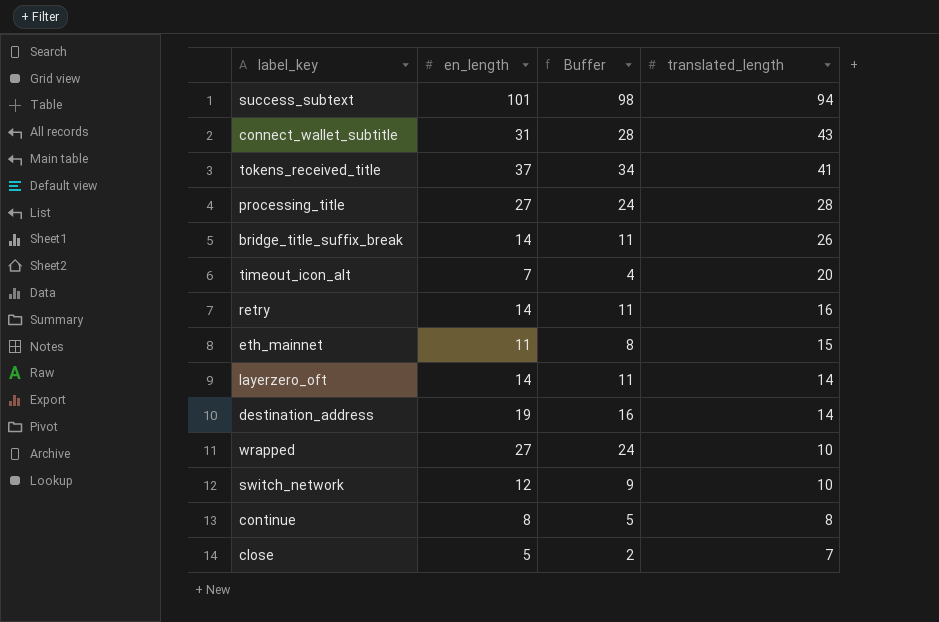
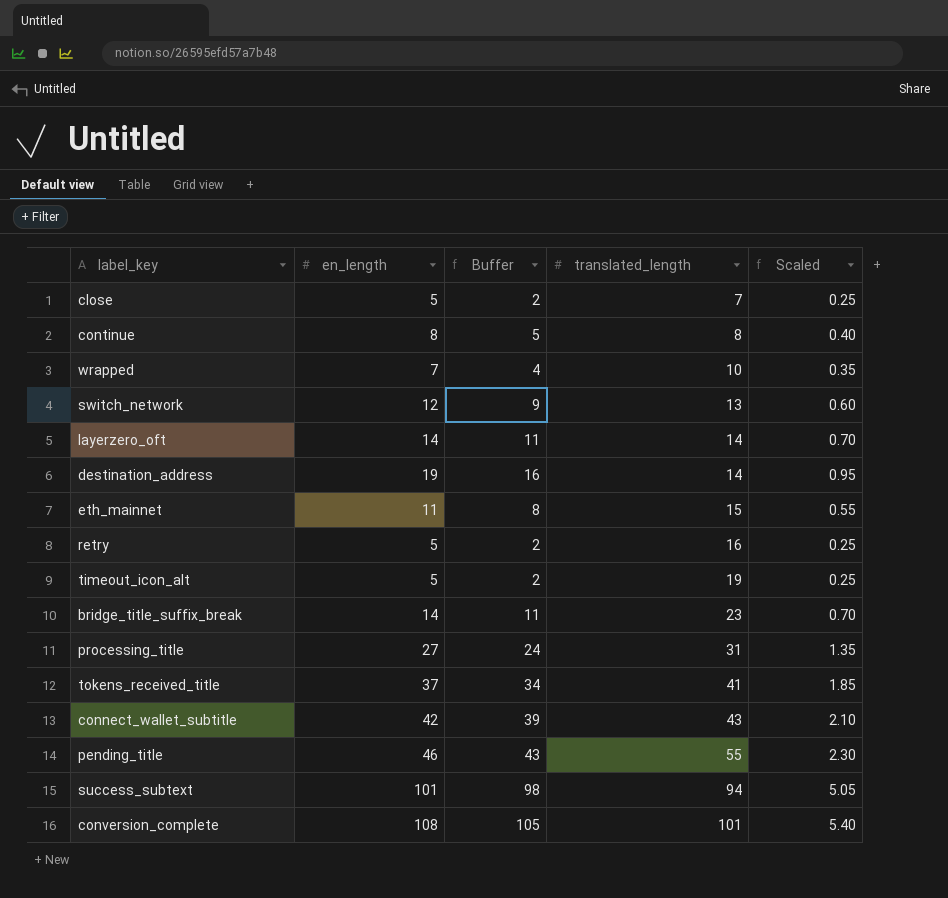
row order: translated_length descending -> translated_length ascending
column Scaled | formula: none -> [en_length] * 0.05
wrapped | en_length: 27 -> 7
wrapped | Buffer: 24 -> 4
switch_network | translated_length: 10 -> 13
retry | en_length: 14 -> 5
retry | Buffer: 11 -> 2
timeout_icon_alt | en_length: 7 -> 5
timeout_icon_alt | Buffer: 4 -> 2
timeout_icon_alt | translated_length: 20 -> 19
bridge_title_suffix_break | translated_length: 26 -> 23
processing_title | translated_length: 28 -> 31
connect_wallet_subtitle | en_length: 31 -> 42
connect_wallet_subtitle | Buffer: 28 -> 39
row pending_title: none -> 46 | 43 | 55 | 2.30
row conversion_complete: none -> 108 | 105 | 101 | 5.40

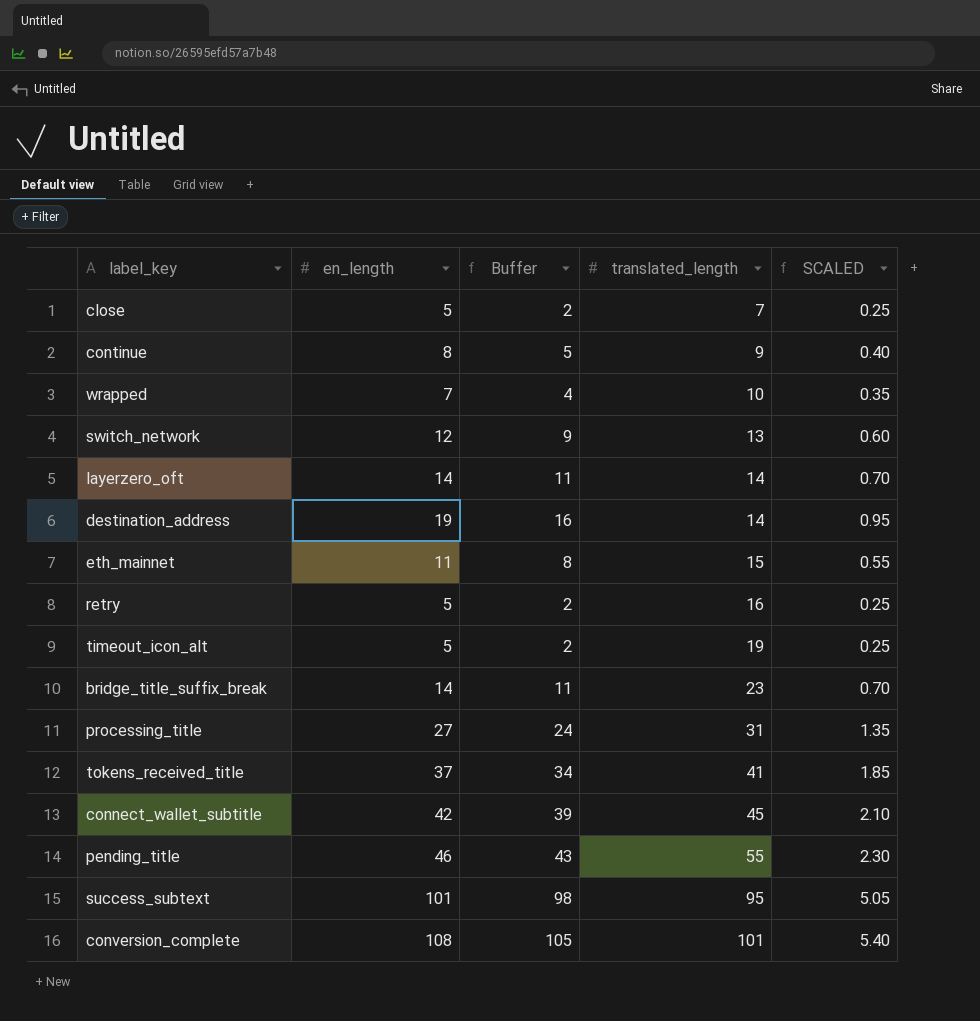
column name: Scaled -> SCALED
continue | translated_length: 8 -> 9
connect_wallet_subtitle | translated_length: 43 -> 45
success_subtext | translated_length: 94 -> 95

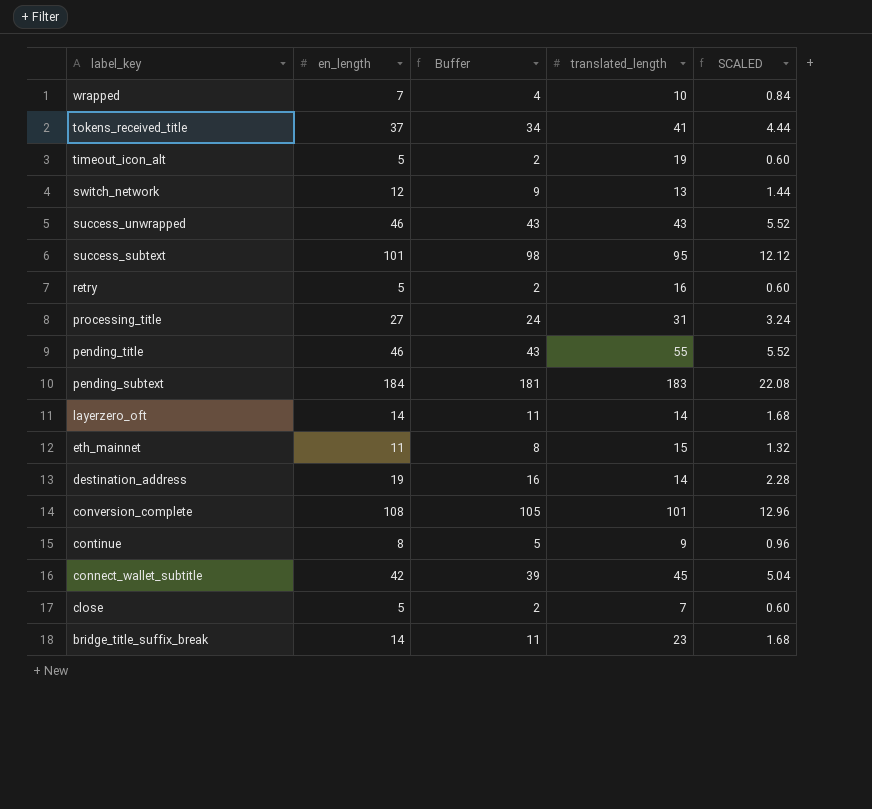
row order: translated_length ascending -> label_key descending
column SCALED | formula: [en_length] * 0.05 -> [en_length] * 0.12
row success_unwrapped: none -> 46 | 43 | 43 | 5.52
row pending_subtext: none -> 184 | 181 | 183 | 22.08

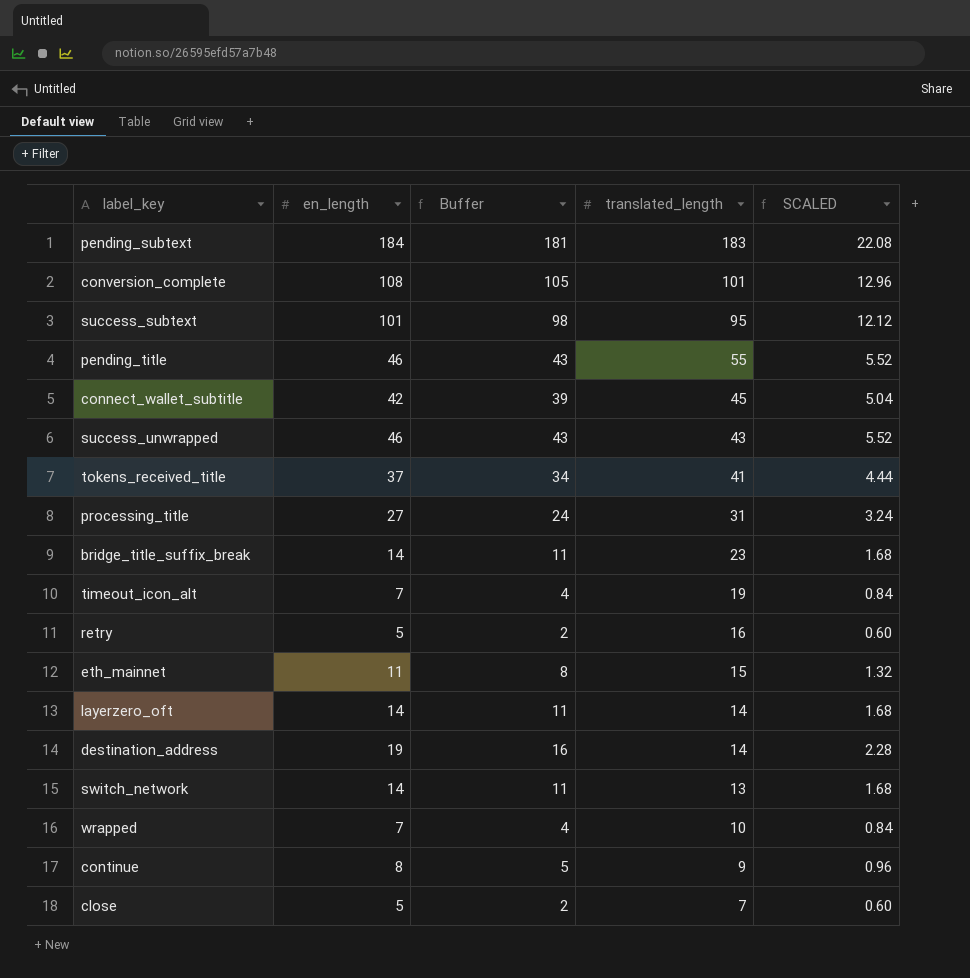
row order: label_key descending -> translated_length descending
timeout_icon_alt | en_length: 5 -> 7
timeout_icon_alt | Buffer: 2 -> 4
timeout_icon_alt | SCALED: 0.60 -> 0.84
switch_network | en_length: 12 -> 14
switch_network | Buffer: 9 -> 11
switch_network | SCALED: 1.44 -> 1.68

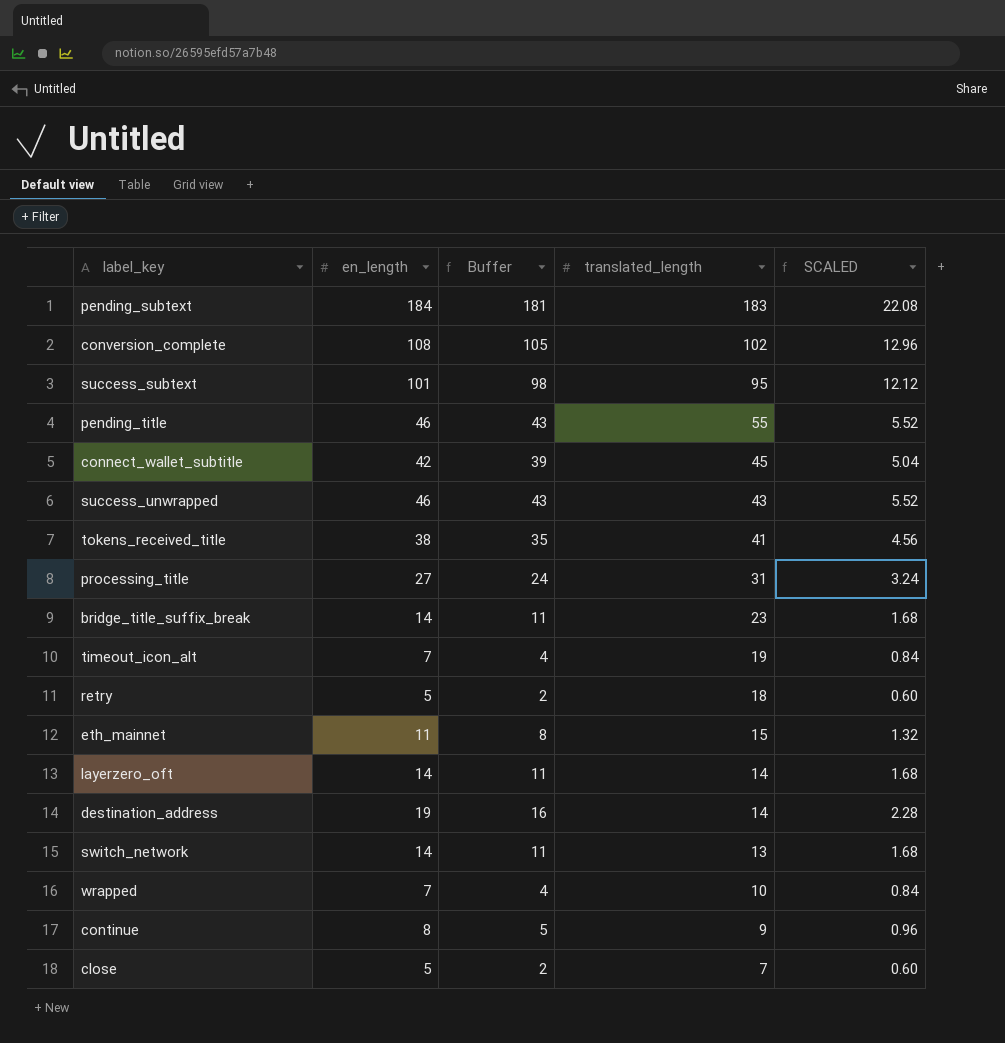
conversion_complete | translated_length: 101 -> 102
tokens_received_title | en_length: 37 -> 38
tokens_received_title | Buffer: 34 -> 35
tokens_received_title | SCALED: 4.44 -> 4.56
retry | translated_length: 16 -> 18

